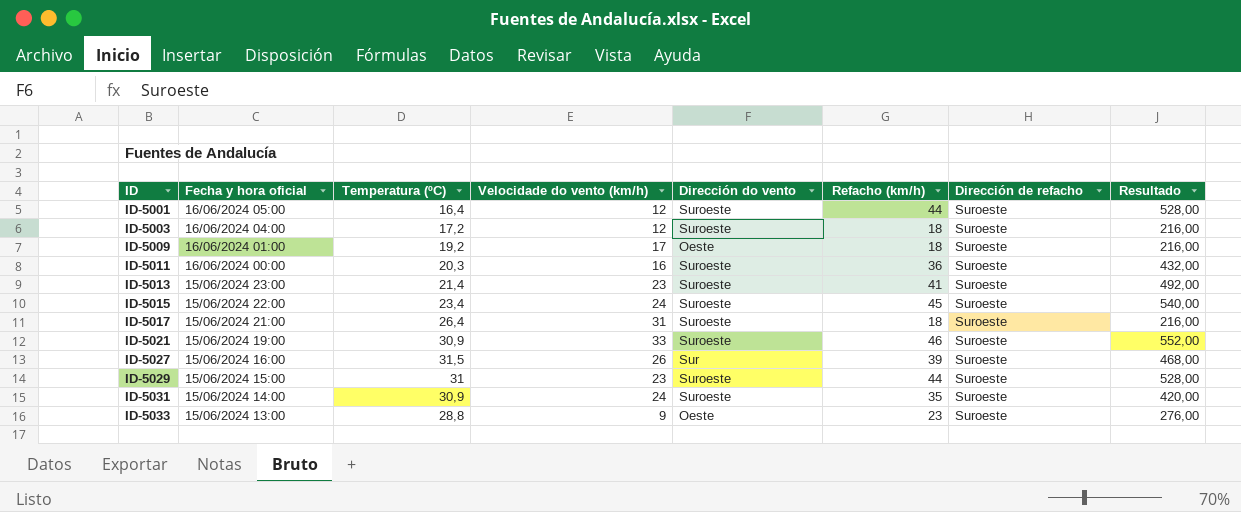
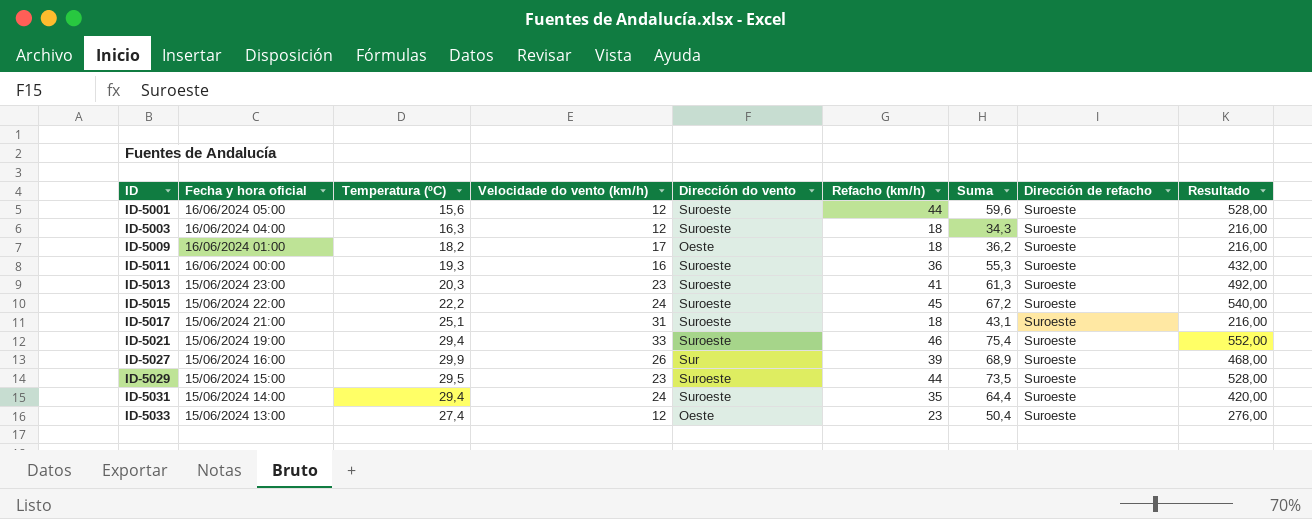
column Suma | formula: none -> [Temperatura (ºC)] + [Refacho (km/h)]
ID-5001 | Temperatura (ºC): 16,4 -> 15,6
ID-5003 | Temperatura (ºC): 17,2 -> 16,3
ID-5009 | Temperatura (ºC): 19,2 -> 18,2
ID-5011 | Temperatura (ºC): 20,3 -> 19,3
ID-5013 | Temperatura (ºC): 21,4 -> 20,3
ID-5015 | Temperatura (ºC): 23,4 -> 22,2
ID-5017 | Temperatura (ºC): 26,4 -> 25,1
ID-5021 | Temperatura (ºC): 30,9 -> 29,4
ID-5027 | Temperatura (ºC): 31,5 -> 29,9
ID-5029 | Temperatura (ºC): 31 -> 29,5
ID-5031 | Temperatura (ºC): 30,9 -> 29,4
ID-5033 | Temperatura (ºC): 28,8 -> 27,4
ID-5033 | Velocidade do vento (km/h): 9 -> 12

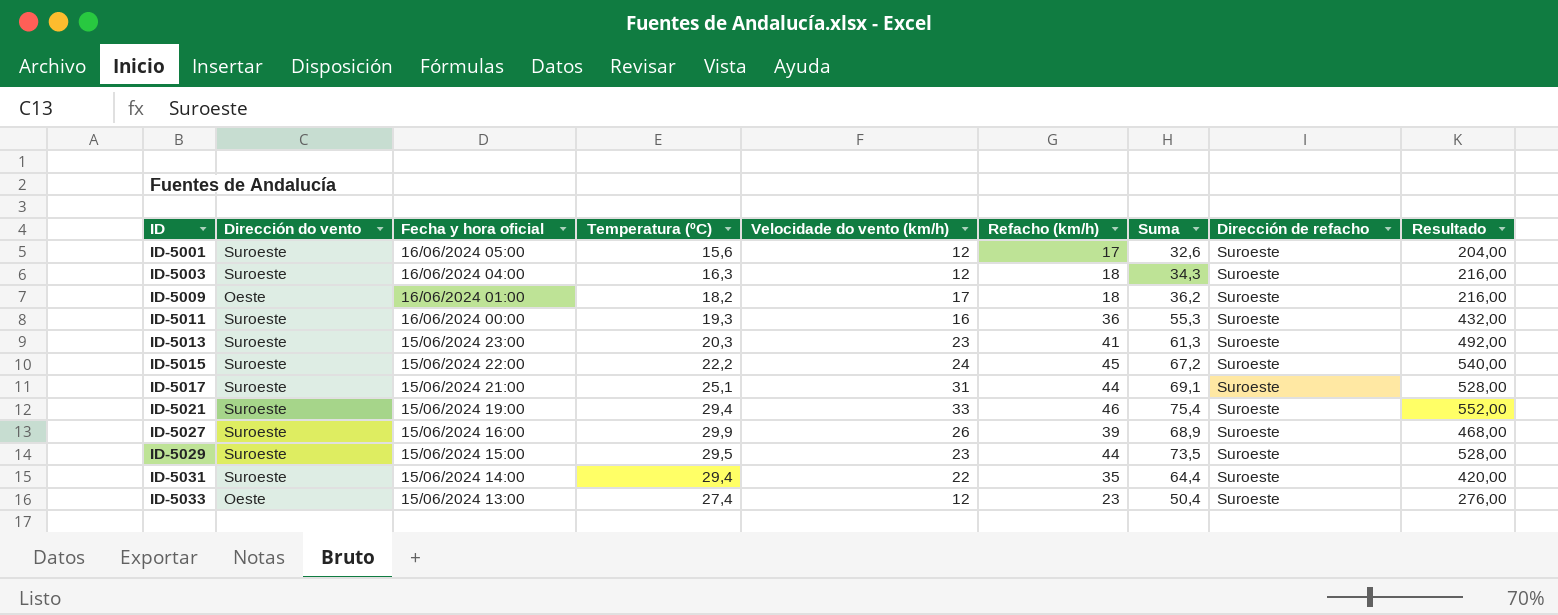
column Dirección do vento | position: 5 -> 2
ID-5001 | Refacho (km/h): 44 -> 17
ID-5001 | Suma: 59,6 -> 32,6
ID-5001 | Resultado: 528,00 -> 204,00
ID-5017 | Refacho (km/h): 18 -> 44
ID-5017 | Suma: 43,1 -> 69,1
ID-5017 | Resultado: 216,00 -> 528,00
ID-5027 | Dirección do vento: Sur -> Suroeste
ID-5031 | Velocidade do vento (km/h): 24 -> 22

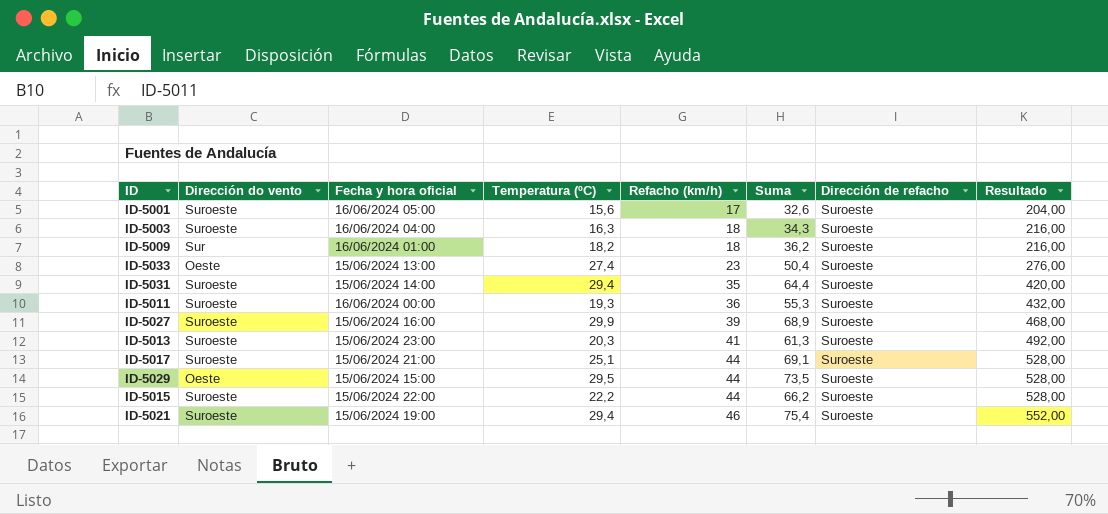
row order: ID ascending -> Refacho (km/h) ascending
column Velocidade do vento (km/h) | position: 5 -> none
ID-5009 | Dirección do vento: Oeste -> Sur
ID-5029 | Dirección do vento: Suroeste -> Oeste
ID-5015 | Refacho (km/h): 45 -> 44
ID-5015 | Suma: 67,2 -> 66,2
ID-5015 | Resultado: 540,00 -> 528,00

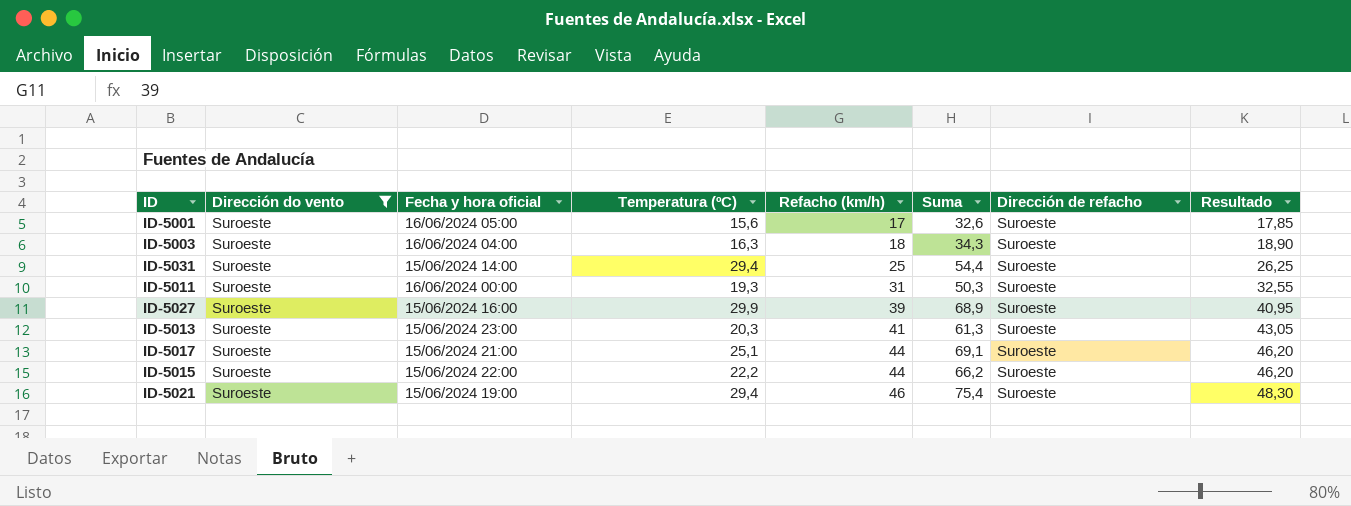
filter: none -> Dirección do vento = Suroeste
column Resultado | formula: [Refacho (km/h)] * 12 -> [Refacho (km/h)] * 1,05
ID-5031 | Refacho (km/h): 35 -> 25
ID-5031 | Suma: 64,4 -> 54,4
ID-5011 | Refacho (km/h): 36 -> 31
ID-5011 | Suma: 55,3 -> 50,3

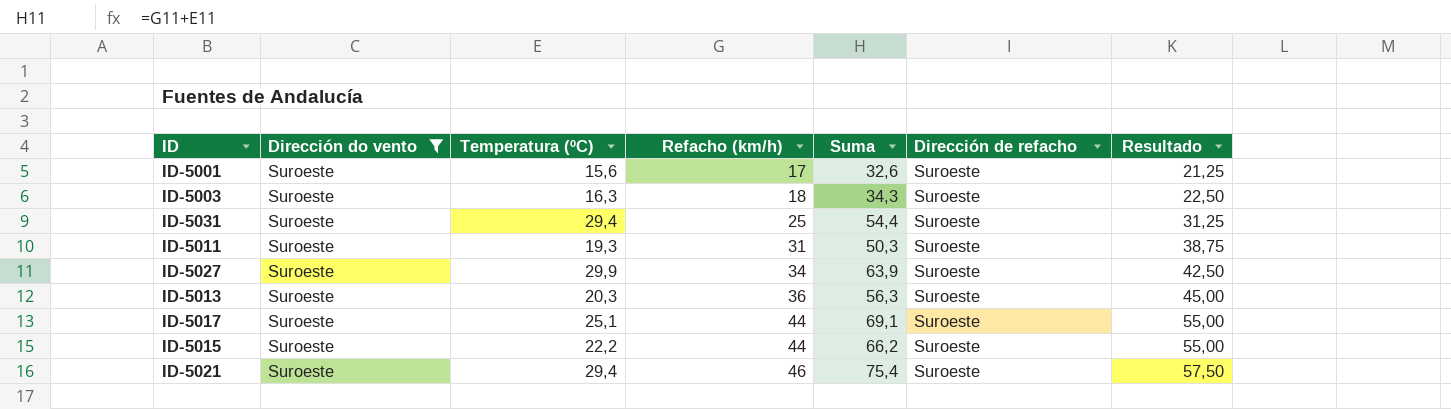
column Fecha y hora oficial | position: 3 -> none
column Resultado | formula: [Refacho (km/h)] * 1,05 -> [Refacho (km/h)] * 1,25
ID-5027 | Refacho (km/h): 39 -> 34
ID-5027 | Suma: 68,9 -> 63,9
ID-5013 | Refacho (km/h): 41 -> 36
ID-5013 | Suma: 61,3 -> 56,3

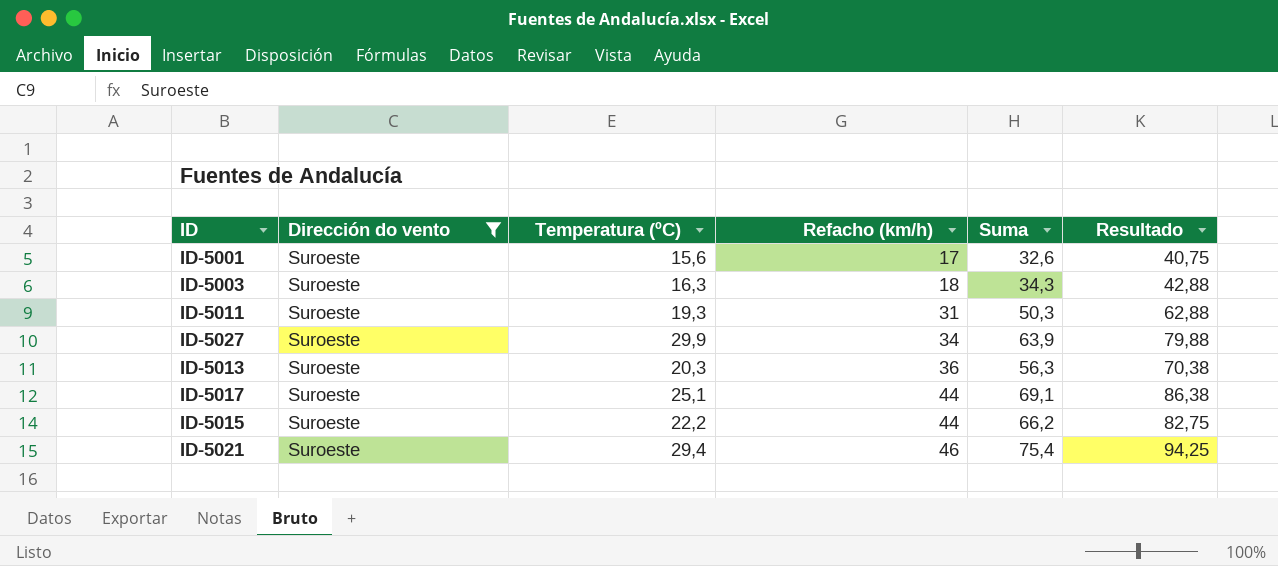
column Dirección de refacho | position: 6 -> none
column Resultado | formula: [Refacho (km/h)] * 1,25 -> [Suma] * 1,25
row ID-5031: Suroeste | 29,4 | 25 | 54,4 | Suroeste | 31,25 -> none

